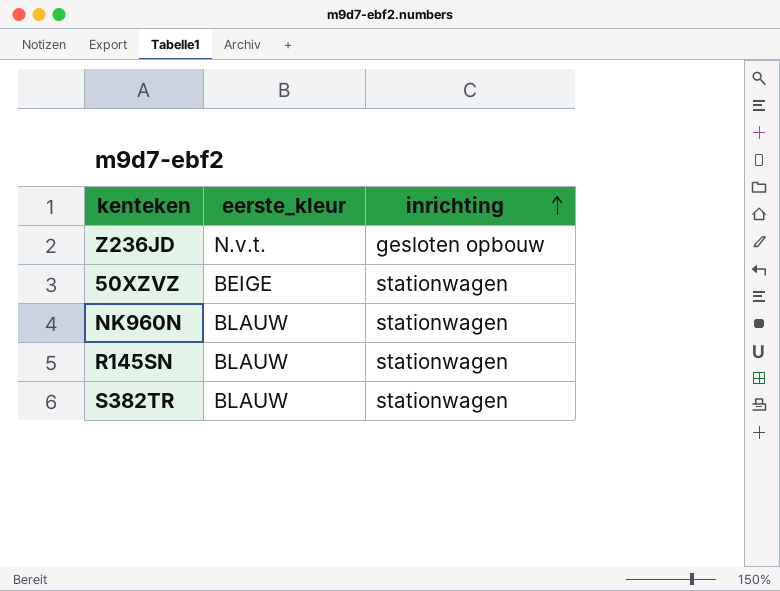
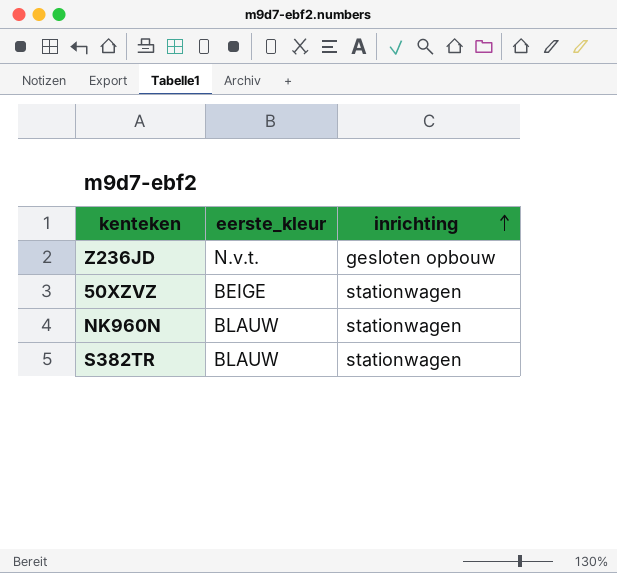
row R145SN: BLAUW | stationwagen -> none

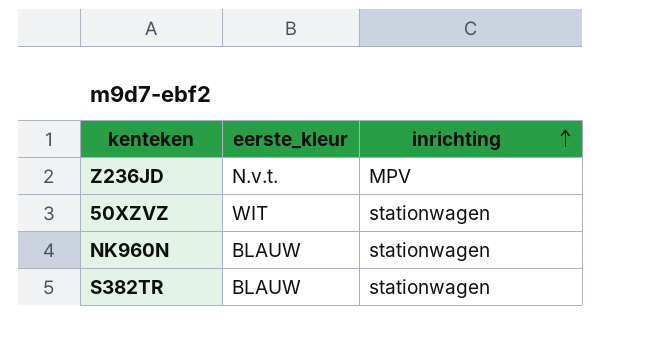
Z236JD | inrichting: gesloten opbouw -> MPV
50XZVZ | eerste_kleur: BEIGE -> WIT

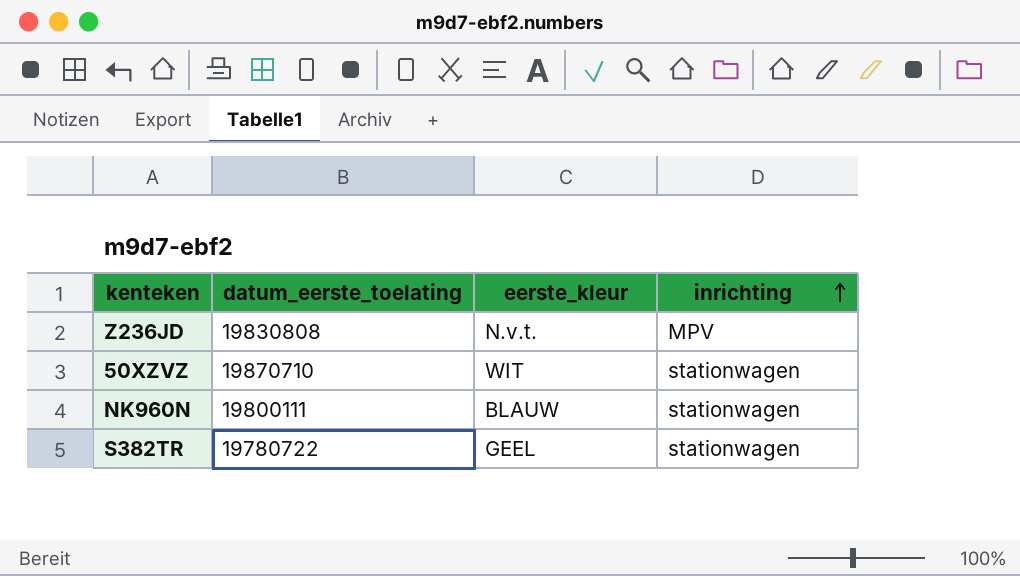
column datum_eerste_toelating | position: none -> 2
S382TR | eerste_kleur: BLAUW -> GEEL

